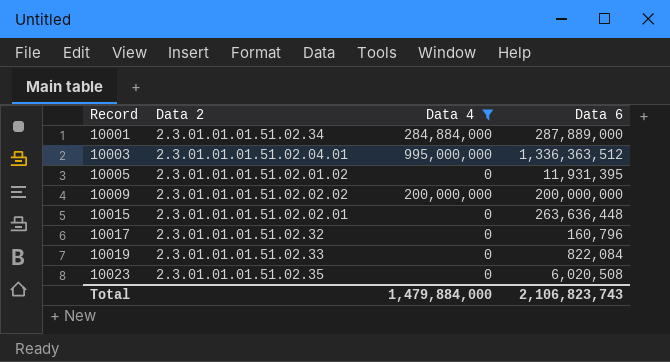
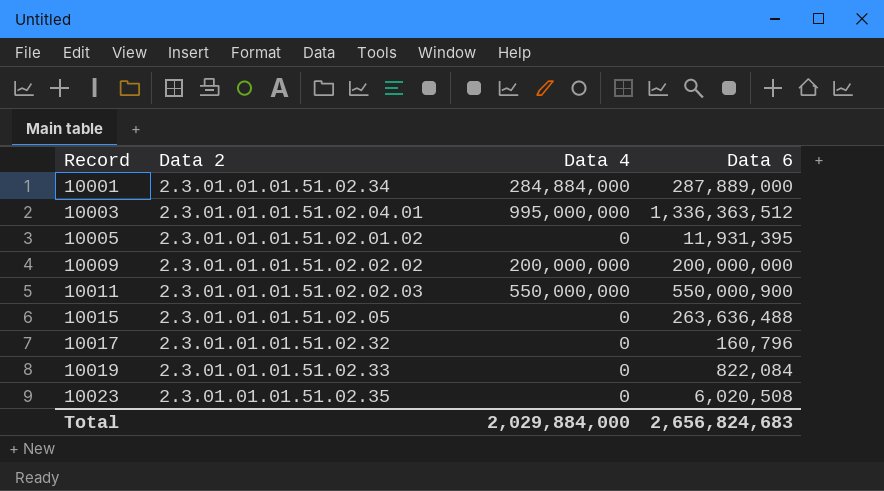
filter: Data 4 != 550,000,000 -> none
10015 | Data 2: 2.3.01.01.01.51.02.02.01 -> 2.3.01.01.01.51.02.05
10015 | Data 6: 263,636,448 -> 263,636,488
Total | Data 4: 1,479,884,000 -> 2,029,884,000
Total | Data 6: 2,106,823,743 -> 2,656,824,683

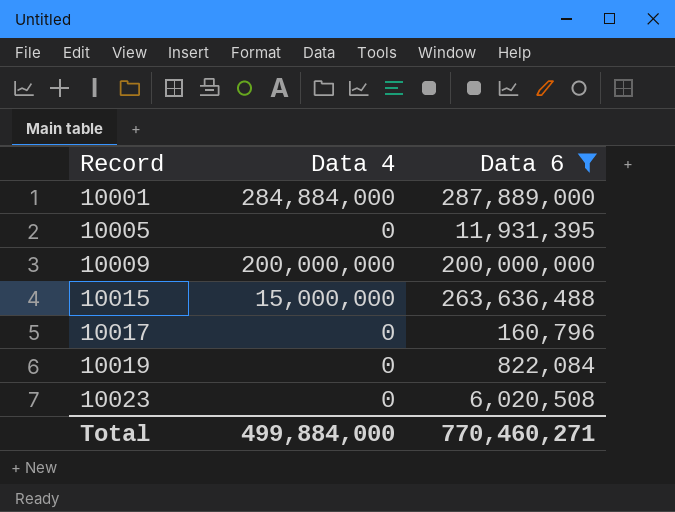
filter: none -> Data 6 <= 287,889,000
column Data 2 | position: 2 -> none
10015 | Data 4: 0 -> 15,000,000
Total | Data 4: 2,029,884,000 -> 499,884,000
Total | Data 6: 2,656,824,683 -> 770,460,271

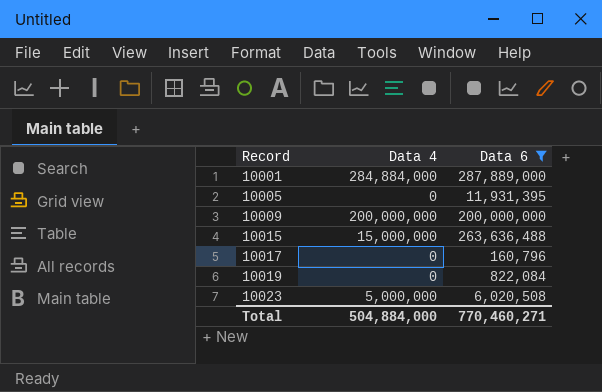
10023 | Data 4: 0 -> 5,000,000
Total | Data 4: 499,884,000 -> 504,884,000

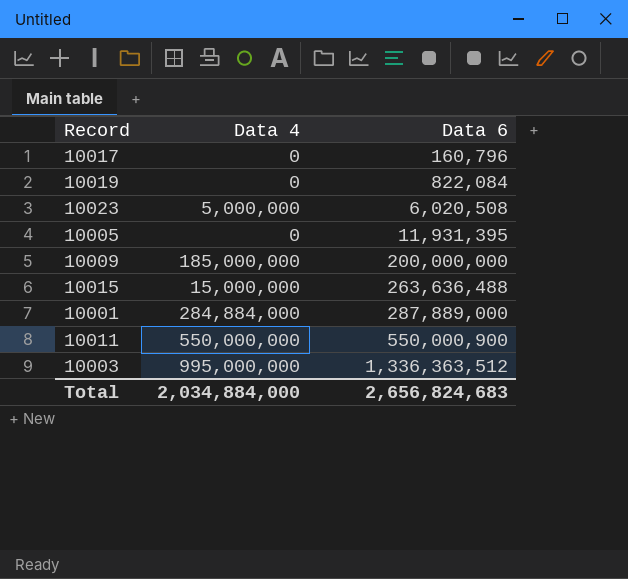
filter: Data 6 <= 287,889,000 -> none
row order: Record ascending -> Data 6 ascending
10009 | Data 4: 200,000,000 -> 185,000,000
Total | Data 4: 504,884,000 -> 2,034,884,000
Total | Data 6: 770,460,271 -> 2,656,824,683

